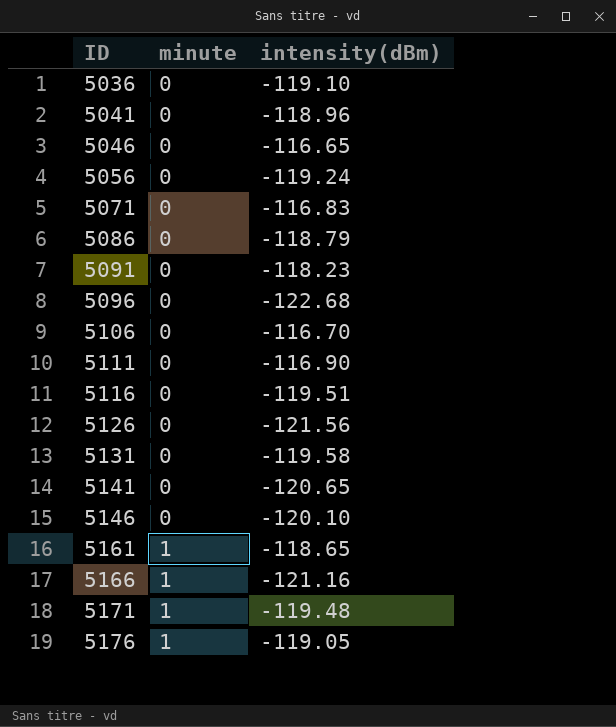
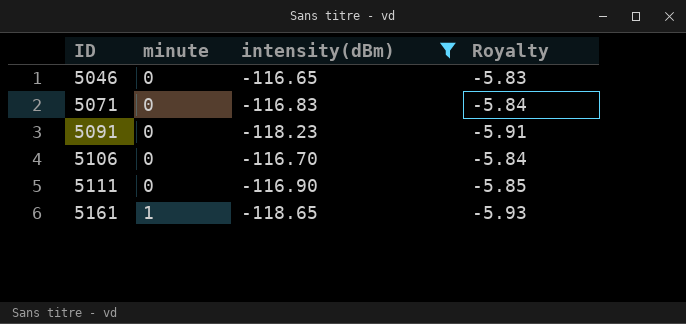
filter: none -> intensity(dBm) >= -118.65
column Royalty | formula: none -> [intensity(dBm)] * 0.05

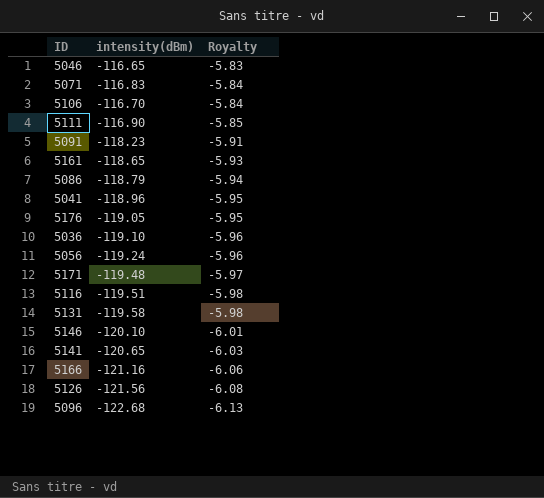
filter: intensity(dBm) >= -118.65 -> none
row order: ID ascending -> Royalty descending
column minute | position: 2 -> none

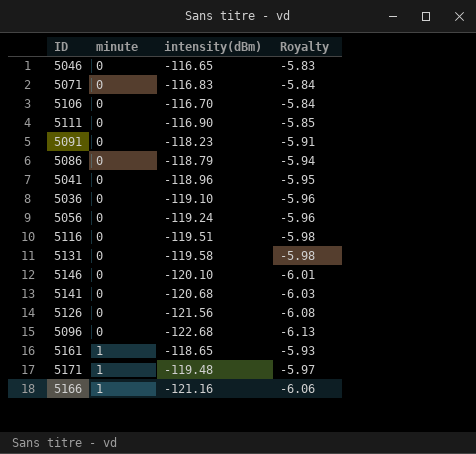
row order: Royalty descending -> minute ascending
column minute | position: none -> 2
row 5176: -119.05 | -5.95 -> none
5141 | intensity(dBm): -120.65 -> -120.68

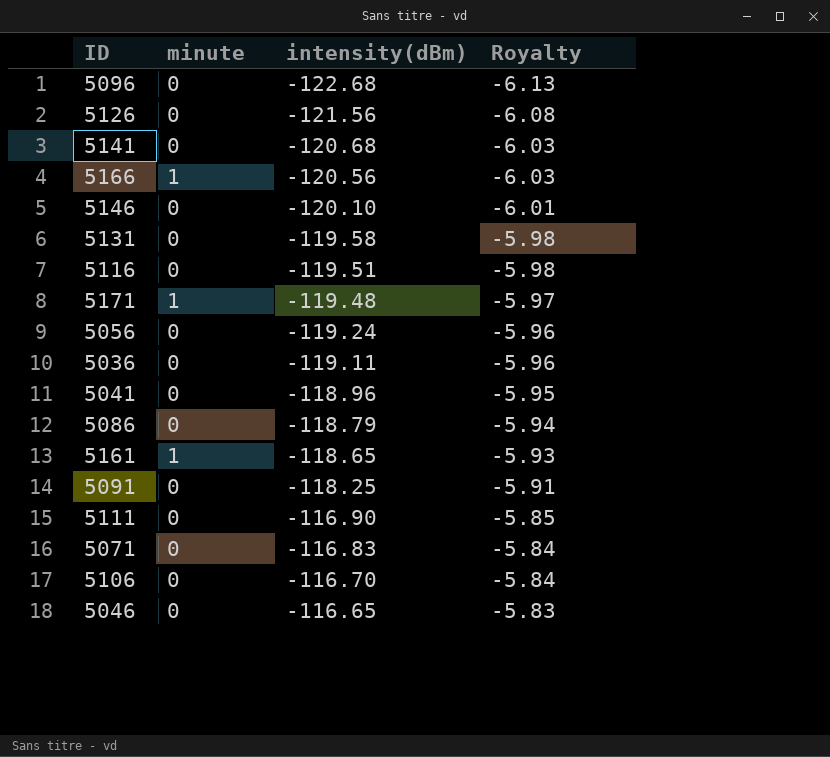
row order: minute ascending -> intensity(dBm) ascending
5166 | intensity(dBm): -121.16 -> -120.56
5166 | Royalty: -6.06 -> -6.03
5036 | intensity(dBm): -119.10 -> -119.11
5091 | intensity(dBm): -118.23 -> -118.25

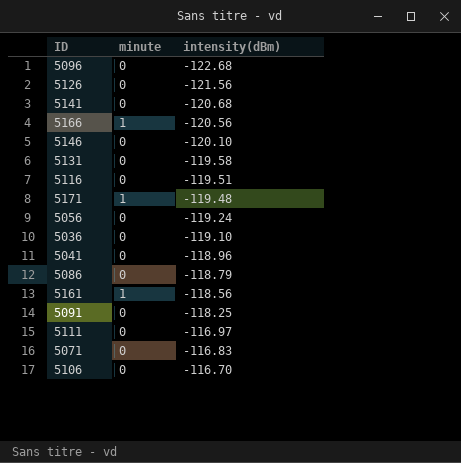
column Royalty | formula: [intensity(dBm)] * 0.05 -> none
row 5046: 0 | -116.65 | -5.83 -> none
5036 | intensity(dBm): -119.11 -> -119.10
5161 | intensity(dBm): -118.65 -> -118.56
5111 | intensity(dBm): -116.90 -> -116.97

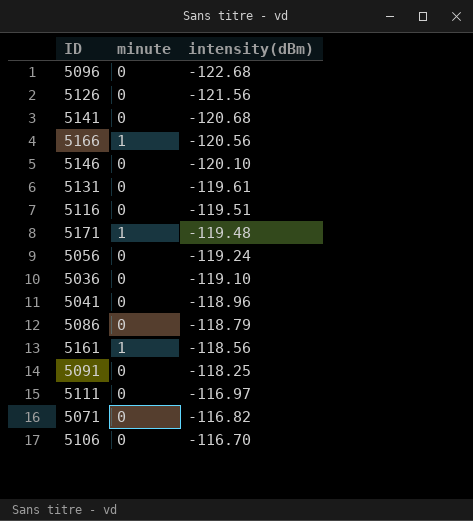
5131 | intensity(dBm): -119.58 -> -119.61
5071 | intensity(dBm): -116.83 -> -116.82

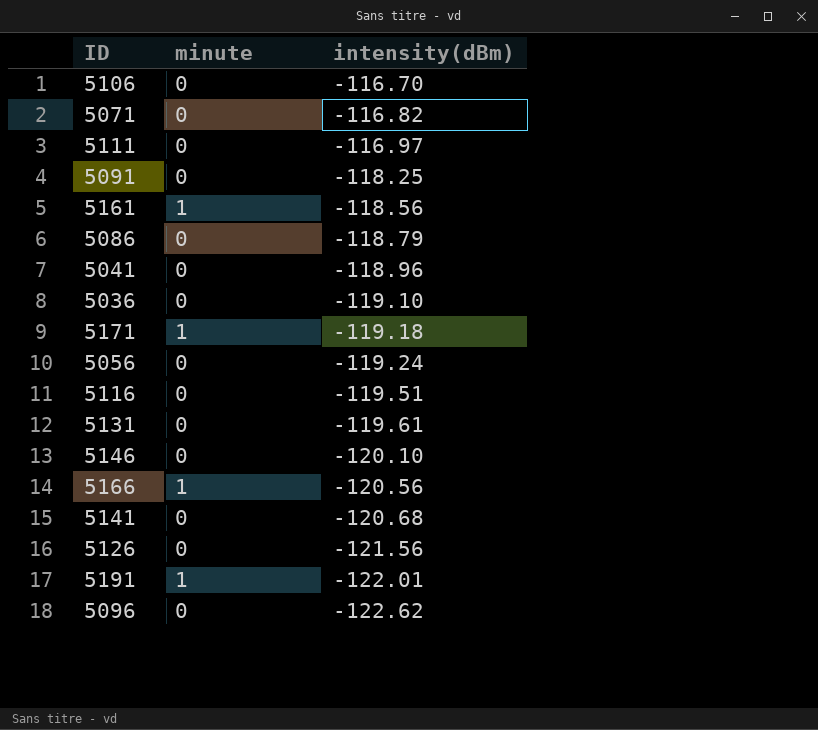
row order: intensity(dBm) ascending -> intensity(dBm) descending
5171 | intensity(dBm): -119.48 -> -119.18
row 5191: none -> 1 | -122.01
5096 | intensity(dBm): -122.68 -> -122.62

